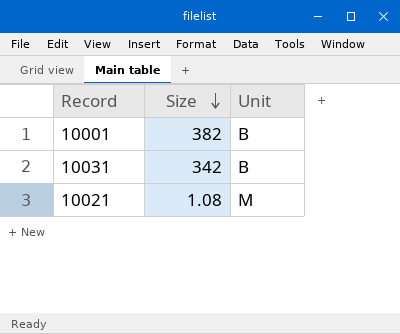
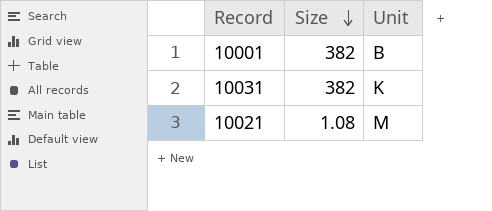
10031 | Size: 342 -> 382
10031 | Unit: B -> K

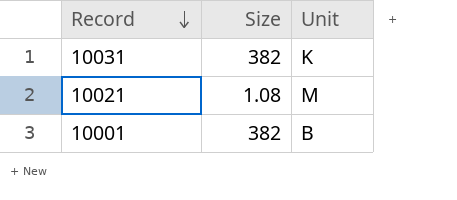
row order: Size descending -> Record descending

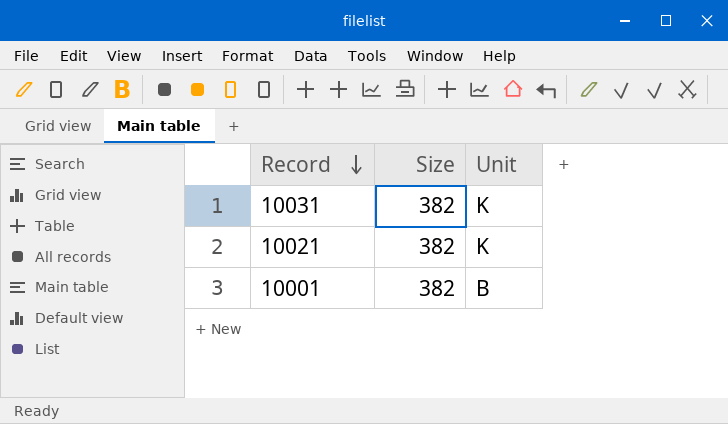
10021 | Size: 1.08 -> 382
10021 | Unit: M -> K

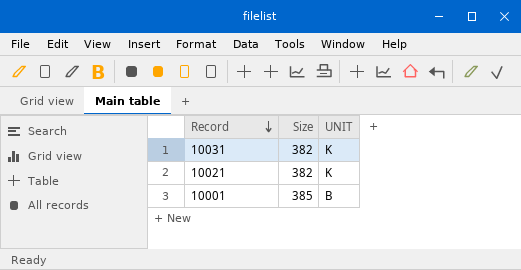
column name: Unit -> UNIT
10001 | Size: 382 -> 385

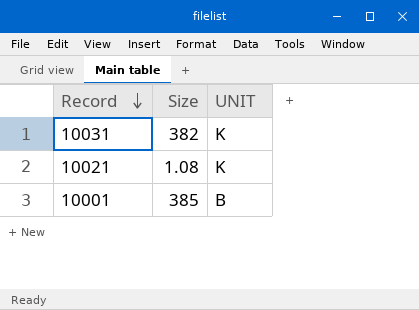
10021 | Size: 382 -> 1.08

